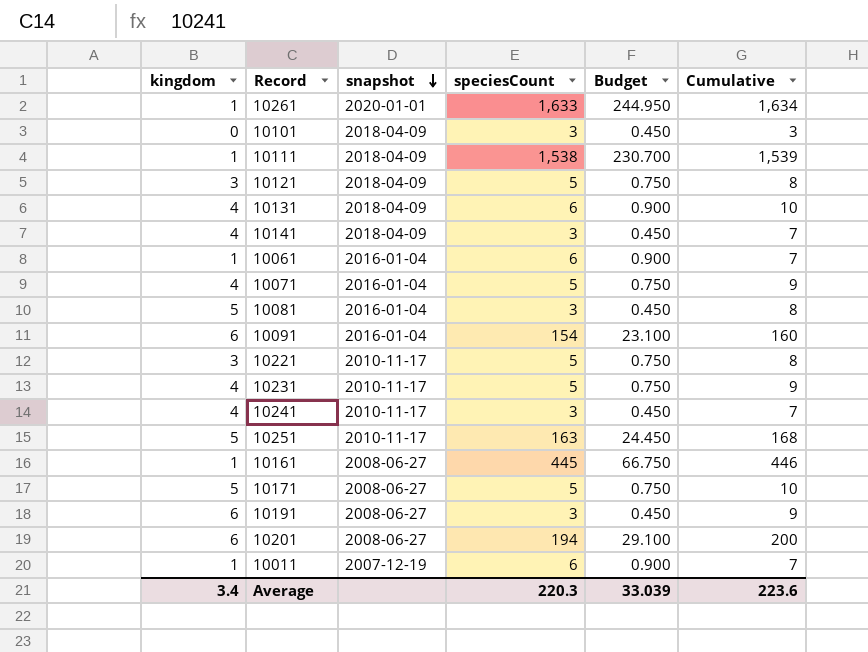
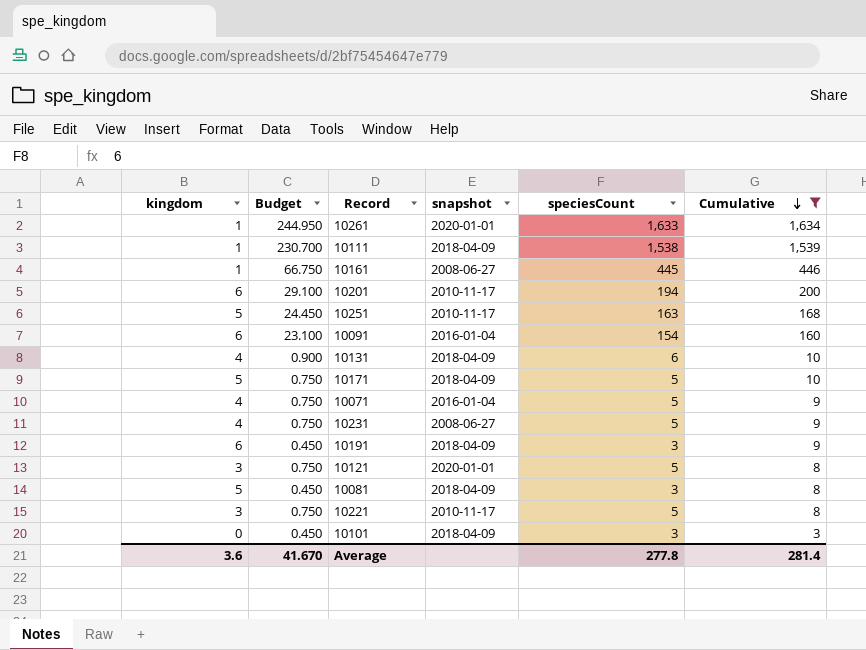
filter: none -> Cumulative != 7
row order: snapshot descending -> Cumulative descending
column Budget | position: 5 -> 2
10201 | snapshot: 2008-06-27 -> 2010-11-17
10171 | snapshot: 2008-06-27 -> 2018-04-09
10231 | snapshot: 2010-11-17 -> 2008-06-27
10191 | snapshot: 2008-06-27 -> 2018-04-09
10121 | snapshot: 2018-04-09 -> 2020-01-01
10081 | snapshot: 2016-01-04 -> 2018-04-09
Average | kingdom: 3.4 -> 3.6
Average | Budget: 33.039 -> 41.670
Average | speciesCount: 220.3 -> 277.8
Average | Cumulative: 223.6 -> 281.4

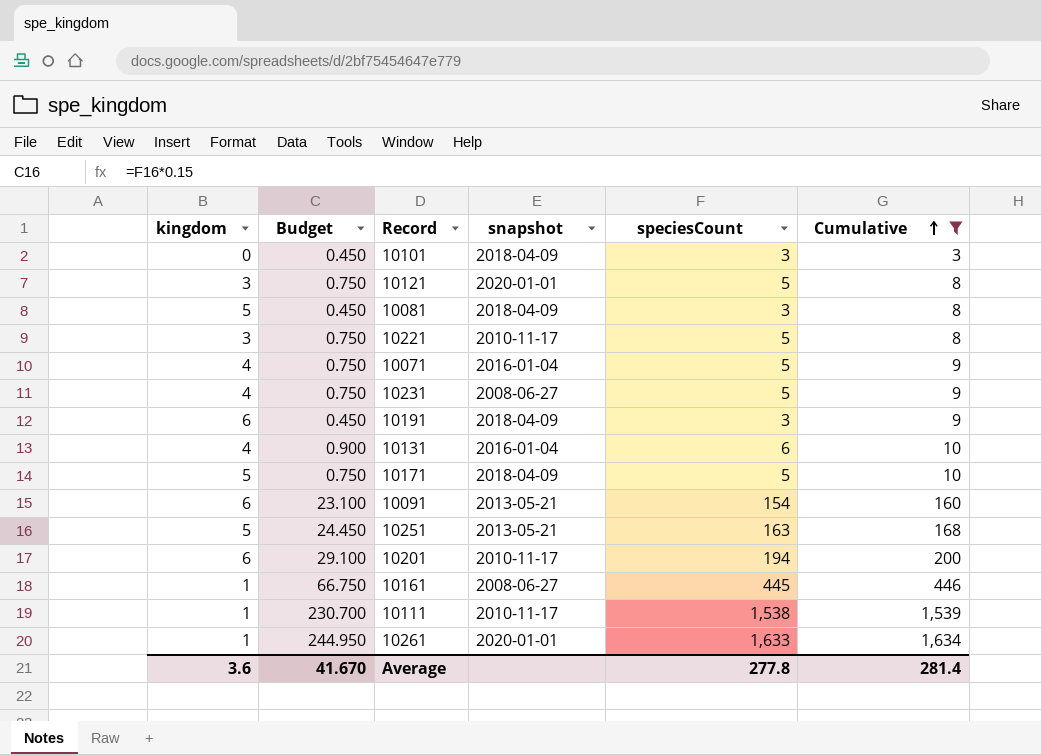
row order: Cumulative descending -> Cumulative ascending
10131 | snapshot: 2018-04-09 -> 2016-01-04
10091 | snapshot: 2016-01-04 -> 2013-05-21
10251 | snapshot: 2010-11-17 -> 2013-05-21
10111 | snapshot: 2018-04-09 -> 2010-11-17

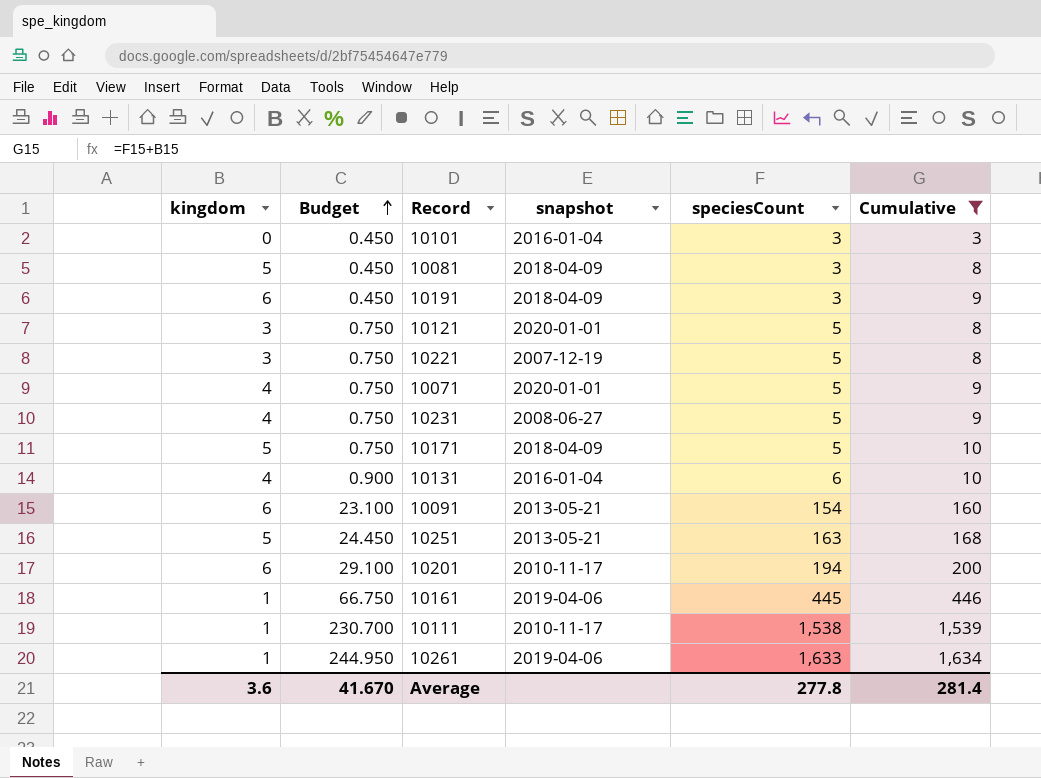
row order: Cumulative ascending -> Budget ascending
10101 | snapshot: 2018-04-09 -> 2016-01-04
10221 | snapshot: 2010-11-17 -> 2007-12-19
10071 | snapshot: 2016-01-04 -> 2020-01-01
10161 | snapshot: 2008-06-27 -> 2019-04-06
10261 | snapshot: 2020-01-01 -> 2019-04-06

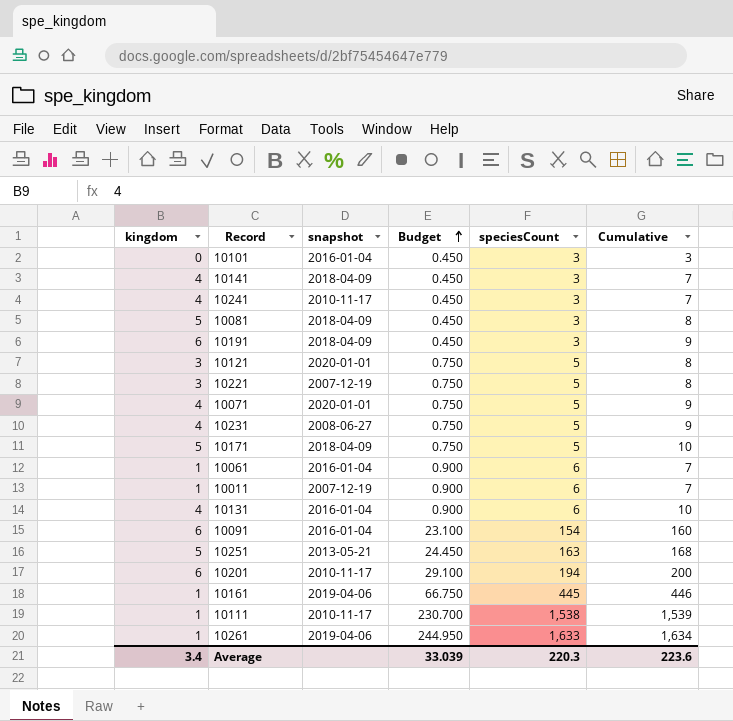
filter: Cumulative != 7 -> none
column Budget | position: 2 -> 4
10091 | snapshot: 2013-05-21 -> 2016-01-04
Average | kingdom: 3.6 -> 3.4
Average | Budget: 41.670 -> 33.039
Average | speciesCount: 277.8 -> 220.3
Average | Cumulative: 281.4 -> 223.6

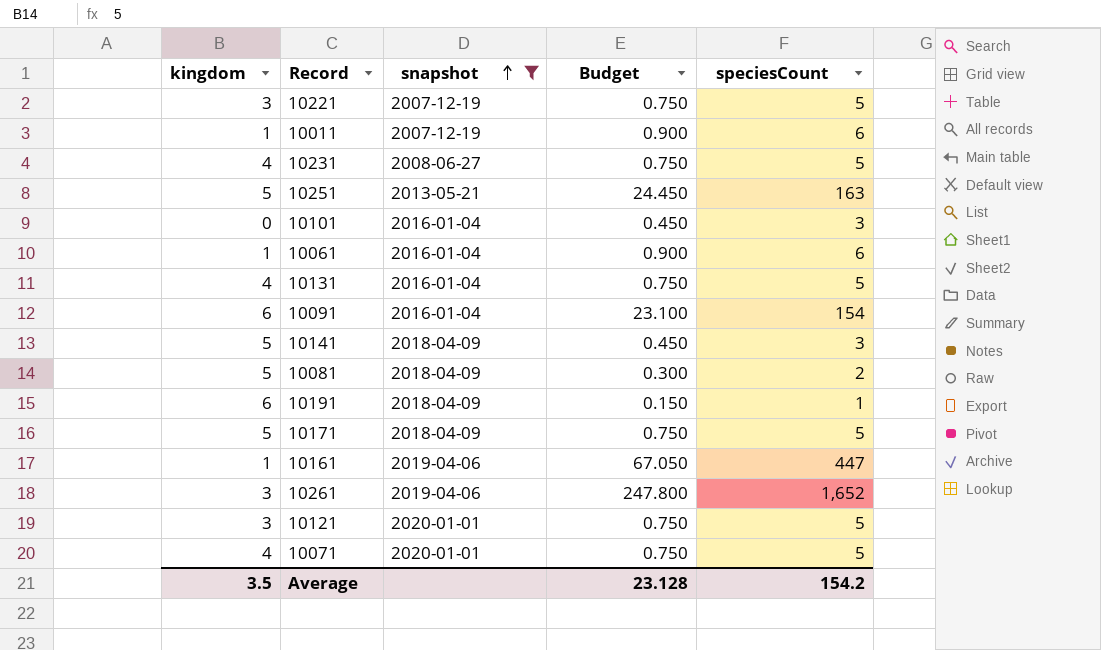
filter: none -> snapshot != 2010-11-17
row order: Budget ascending -> snapshot ascending
column Cumulative | formula: [kingdom] + [speciesCount] -> none
10131 | Budget: 0.900 -> 0.750
10131 | speciesCount: 6 -> 5
10141 | kingdom: 4 -> 5
10081 | Budget: 0.450 -> 0.300
10081 | speciesCount: 3 -> 2
10191 | Budget: 0.450 -> 0.150
10191 | speciesCount: 3 -> 1
10161 | Budget: 66.750 -> 67.050
10161 | speciesCount: 445 -> 447
10261 | kingdom: 1 -> 3
10261 | Budget: 244.950 -> 247.800
10261 | speciesCount: 1,633 -> 1,652
Average | kingdom: 3.4 -> 3.5
Average | Budget: 33.039 -> 23.128
Average | speciesCount: 220.3 -> 154.2

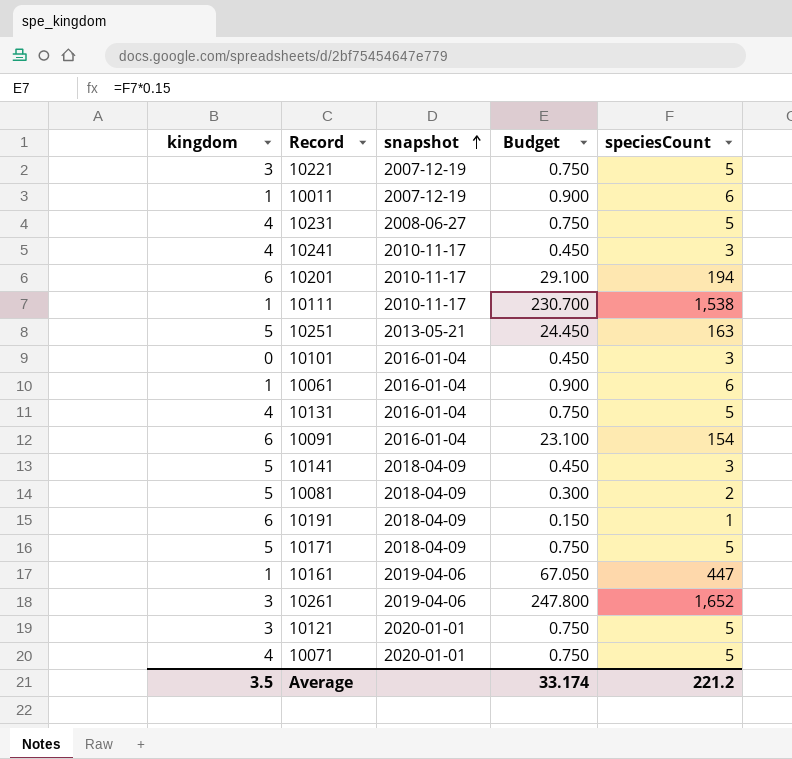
filter: snapshot != 2010-11-17 -> none
Average | Budget: 23.128 -> 33.174
Average | speciesCount: 154.2 -> 221.2

